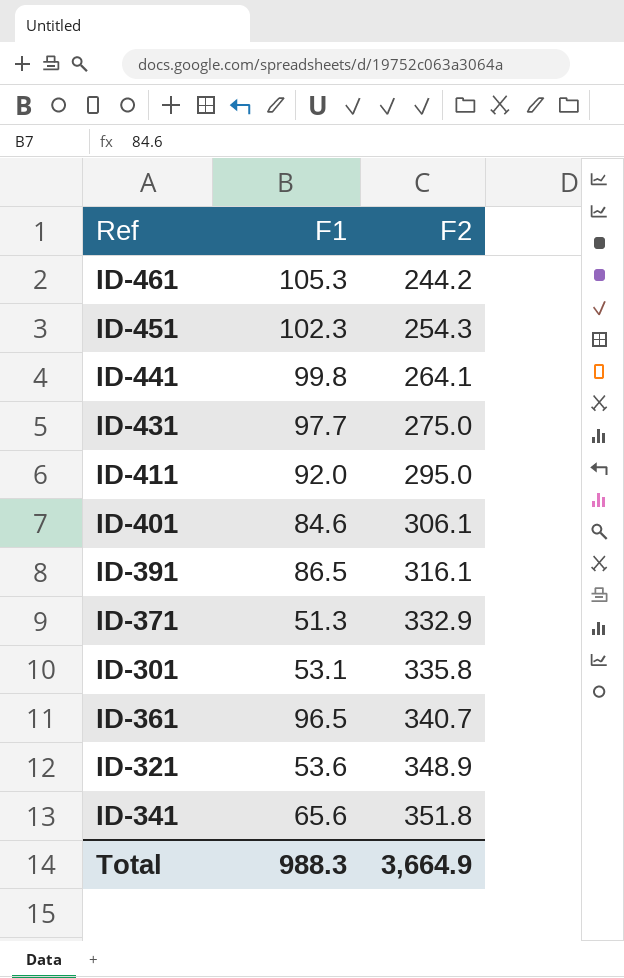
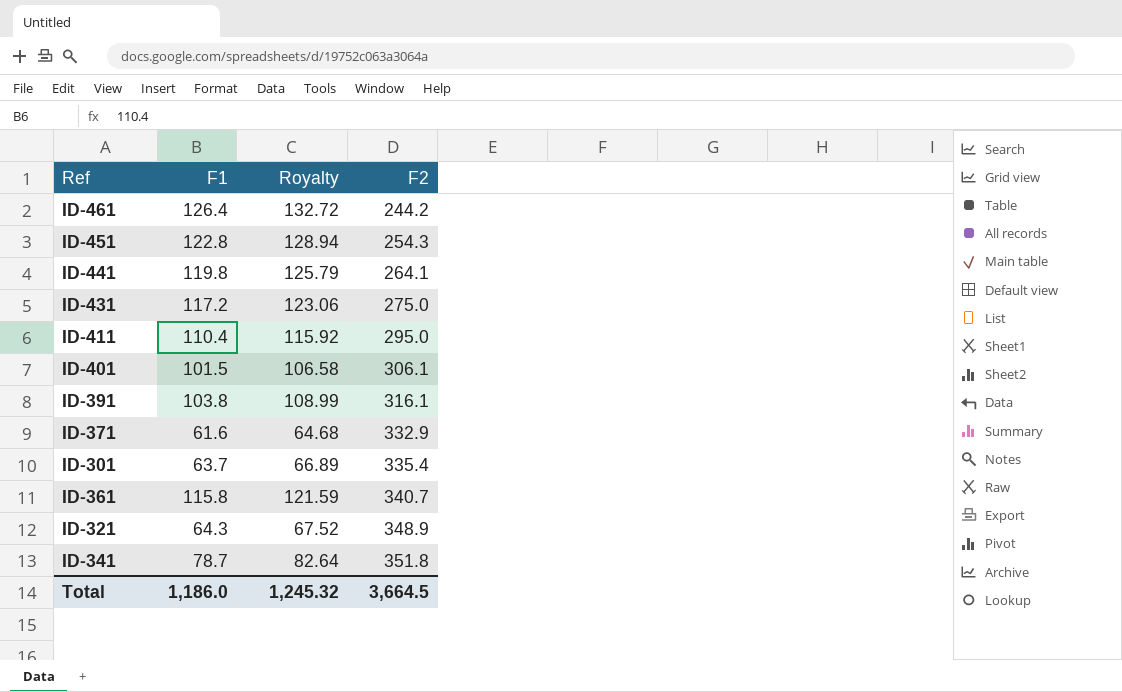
column Royalty | formula: none -> [F1] * 1.05
ID-461 | F1: 105.3 -> 126.4
ID-451 | F1: 102.3 -> 122.8
ID-441 | F1: 99.8 -> 119.8
ID-431 | F1: 97.7 -> 117.2
ID-411 | F1: 92.0 -> 110.4
ID-401 | F1: 84.6 -> 101.5
ID-391 | F1: 86.5 -> 103.8
ID-371 | F1: 51.3 -> 61.6
ID-301 | F1: 53.1 -> 63.7
ID-301 | F2: 335.8 -> 335.4
ID-361 | F1: 96.5 -> 115.8
ID-321 | F1: 53.6 -> 64.3
ID-341 | F1: 65.6 -> 78.7
Total | F1: 988.3 -> 1,186.0
Total | F2: 3,664.9 -> 3,664.5

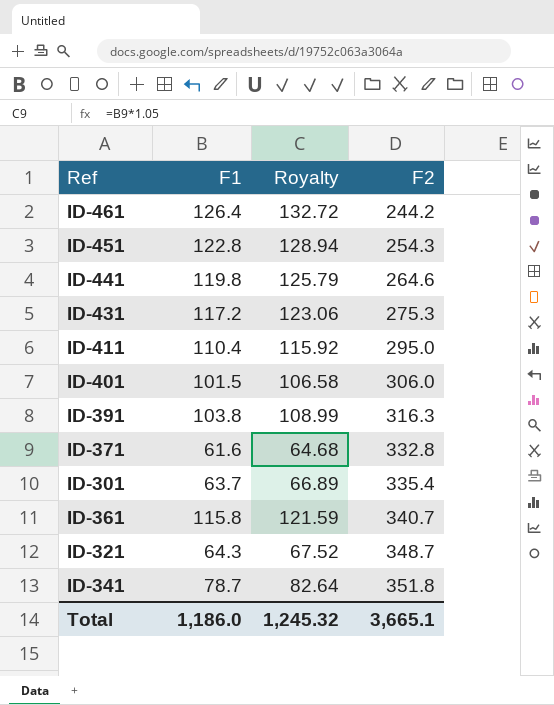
ID-441 | F2: 264.1 -> 264.6
ID-431 | F2: 275.0 -> 275.3
ID-401 | F2: 306.1 -> 306.0
ID-391 | F2: 316.1 -> 316.3
ID-371 | F2: 332.9 -> 332.8
ID-321 | F2: 348.9 -> 348.7
Total | F2: 3,664.5 -> 3,665.1

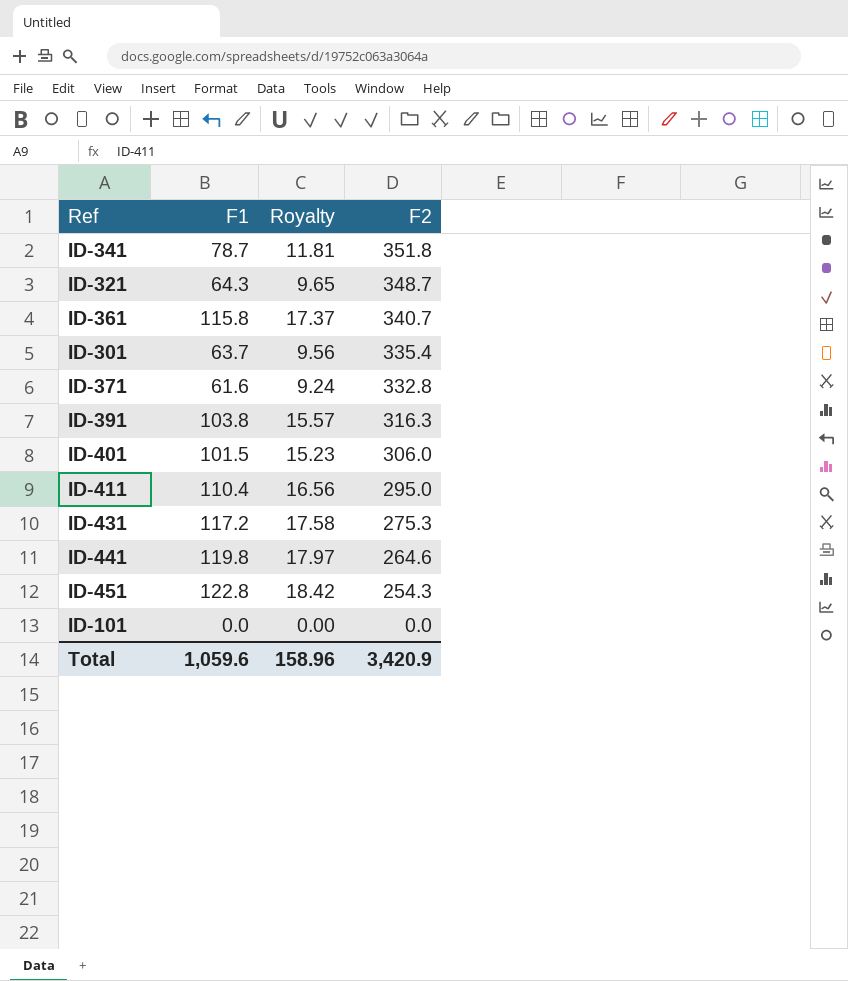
row order: F2 ascending -> F2 descending
column Royalty | formula: [F1] * 1.05 -> [F1] * 0.15
row ID-461: 126.4 | 132.72 | 244.2 -> none
row ID-101: none -> 0.0 | 0.00 | 0.0
Total | F1: 1,186.0 -> 1,059.6
Total | Royalty: 1,245.32 -> 158.96
Total | F2: 3,665.1 -> 3,420.9

